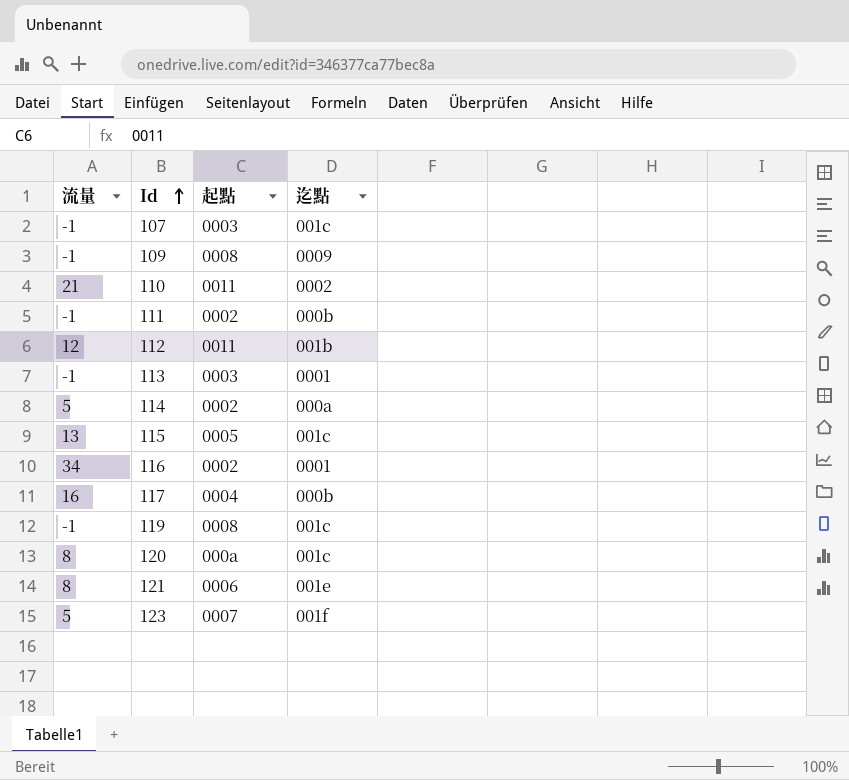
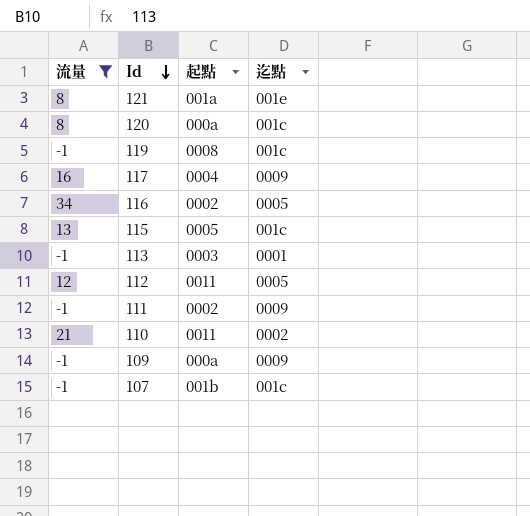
filter: none -> 流量 != 5
row order: Id ascending -> Id descending
121 | 起點: 0006 -> 001a
117 | 迄點: 000b -> 0009
116 | 迄點: 0001 -> 0005
112 | 迄點: 001b -> 0005
111 | 迄點: 000b -> 0009
109 | 起點: 0008 -> 000a
107 | 起點: 0003 -> 001b

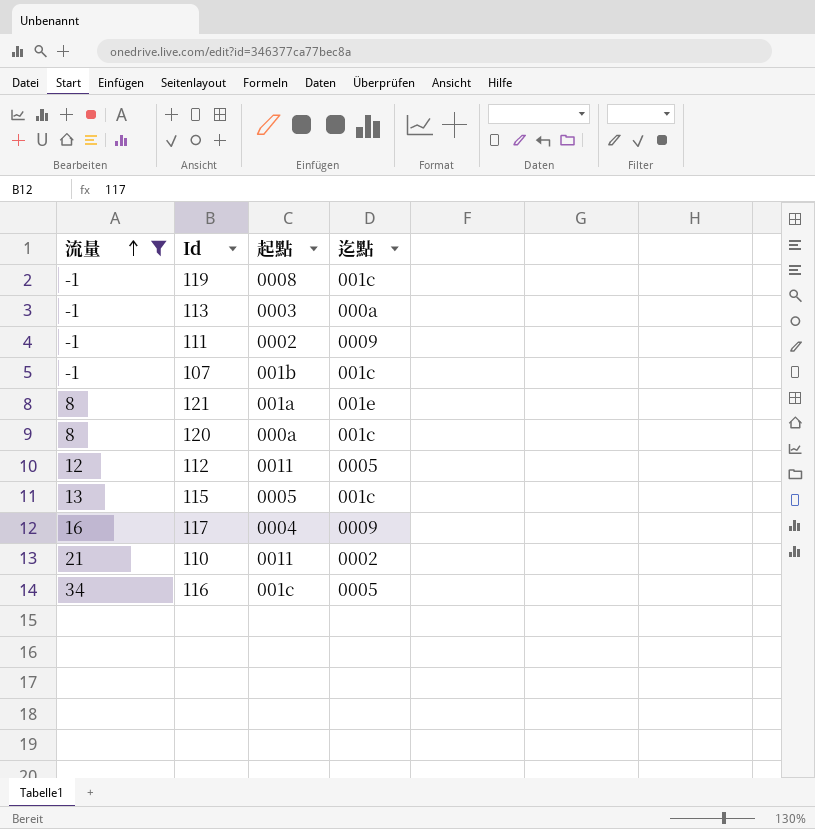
row order: Id descending -> 流量 ascending
row 109: -1 | 000a | 0009 -> none
113 | 迄點: 0001 -> 000a
116 | 起點: 0002 -> 001c

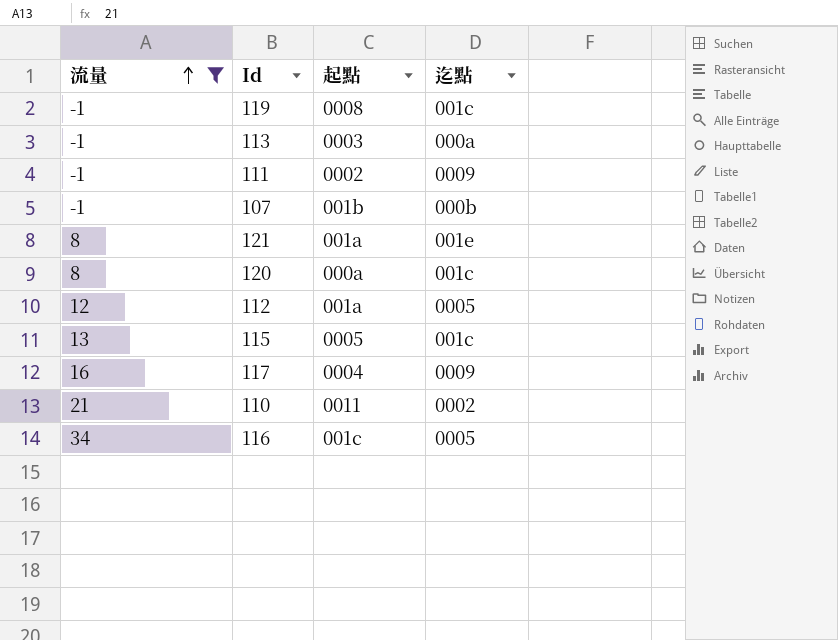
107 | 迄點: 001c -> 000b
112 | 起點: 0011 -> 001a

